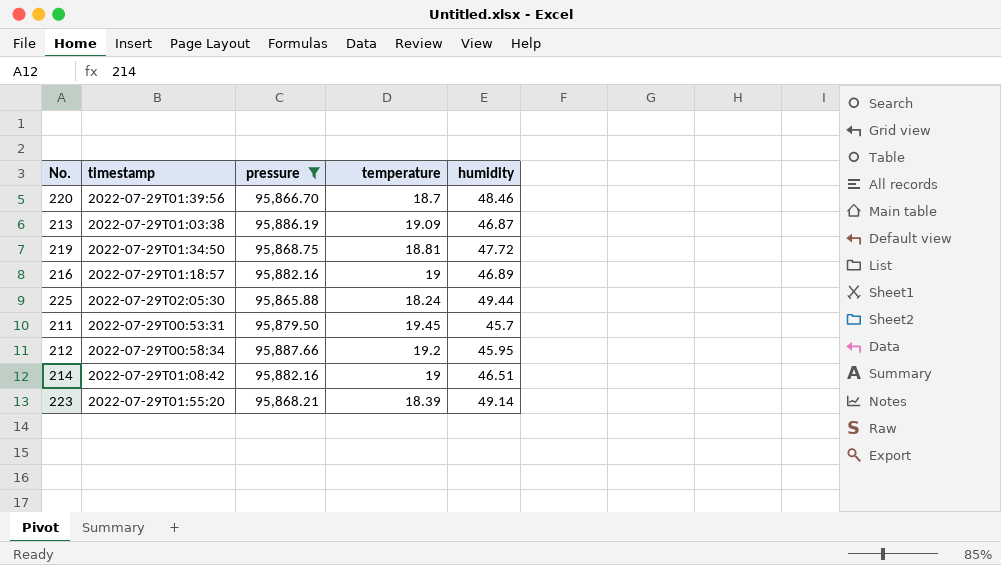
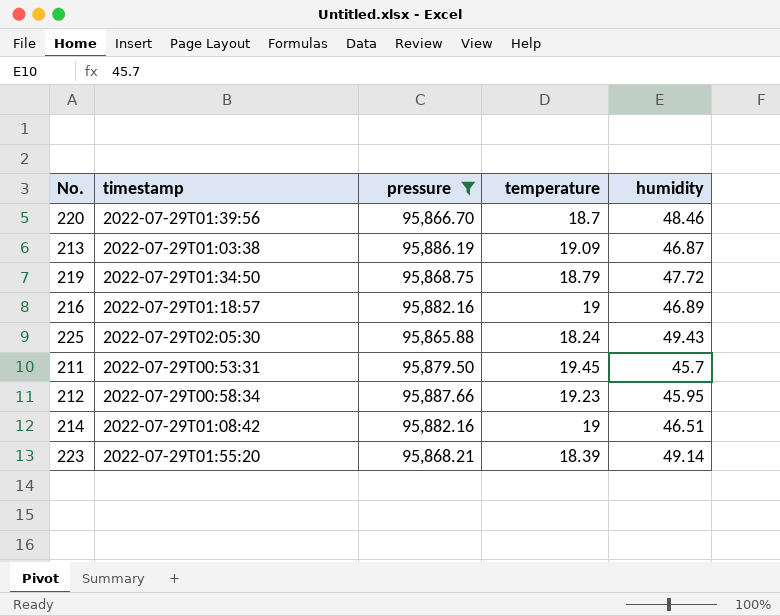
219 | temperature: 18.81 -> 18.79
225 | humidity: 49.44 -> 49.43
212 | temperature: 19.2 -> 19.23

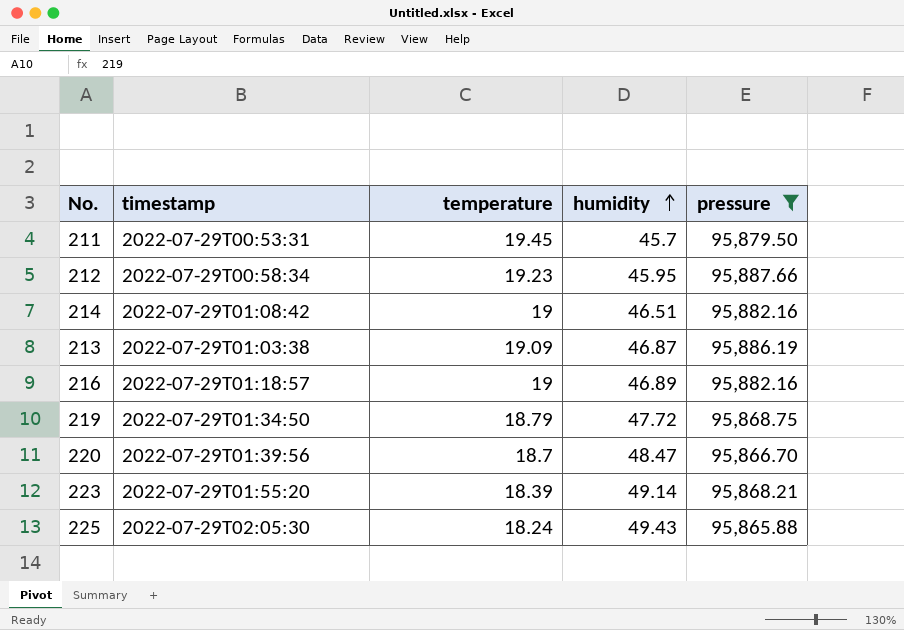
row order: none -> humidity ascending
column pressure | position: 3 -> 5
220 | humidity: 48.46 -> 48.47

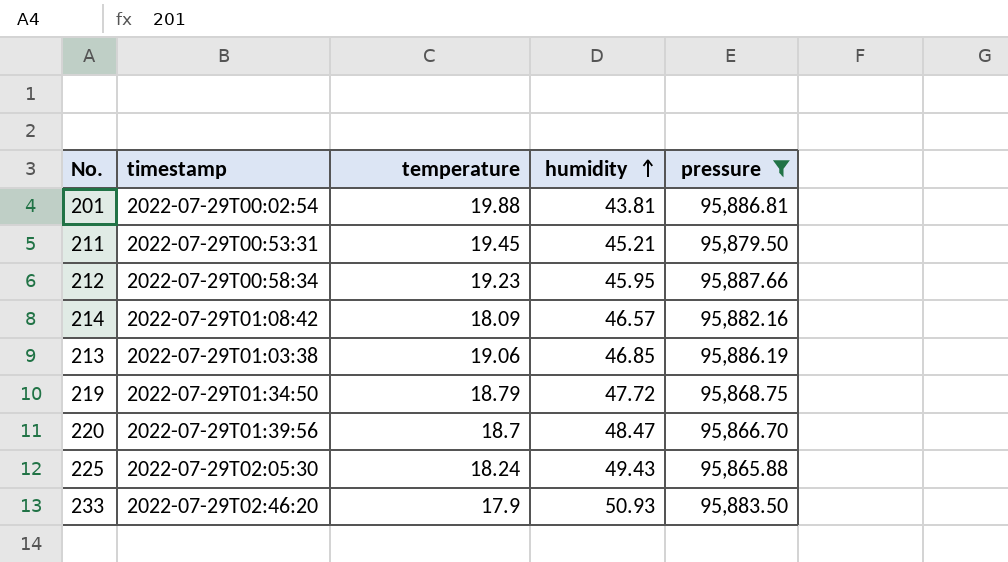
row 216: 2022-07-29T01:18:57 | 19 | 46.89 | 95,882.16 -> none
row 223: 2022-07-29T01:55:20 | 18.39 | 49.14 | 95,868.21 -> none
row 201: none -> 2022-07-29T00:02:54 | 19.88 | 43.81 | 95,886.81
211 | humidity: 45.7 -> 45.21
214 | temperature: 19 -> 18.09
214 | humidity: 46.51 -> 46.57
213 | temperature: 19.09 -> 19.06
213 | humidity: 46.87 -> 46.85
row 233: none -> 2022-07-29T02:46:20 | 17.9 | 50.93 | 95,883.50

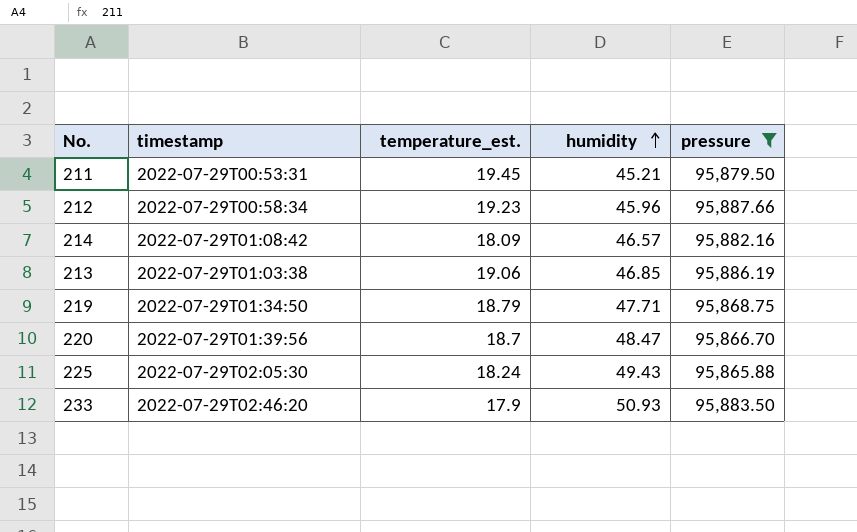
column name: temperature -> temperature_est.
row 201: 2022-07-29T00:02:54 | 19.88 | 43.81 | 95,886.81 -> none
212 | humidity: 45.95 -> 45.96
219 | humidity: 47.72 -> 47.71

